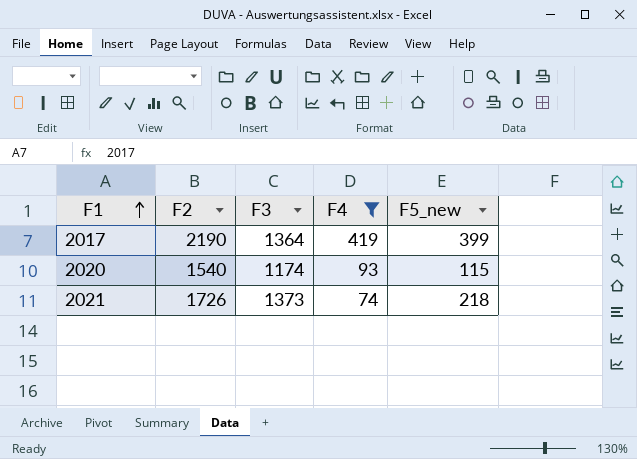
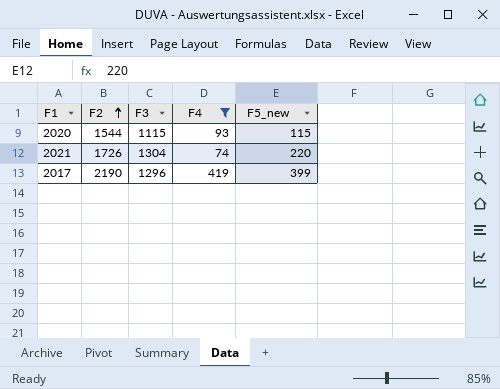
row order: F1 ascending -> F2 ascending
2020 | F2: 1540 -> 1544
2020 | F3: 1174 -> 1115
2021 | F3: 1373 -> 1304
2021 | F5_new: 218 -> 220
2017 | F3: 1364 -> 1296

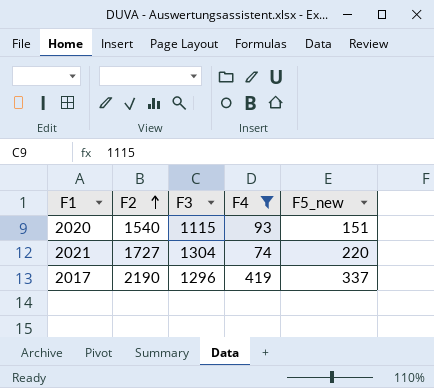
2020 | F2: 1544 -> 1540
2020 | F5_new: 115 -> 151
2021 | F2: 1726 -> 1727
2017 | F5_new: 399 -> 337

